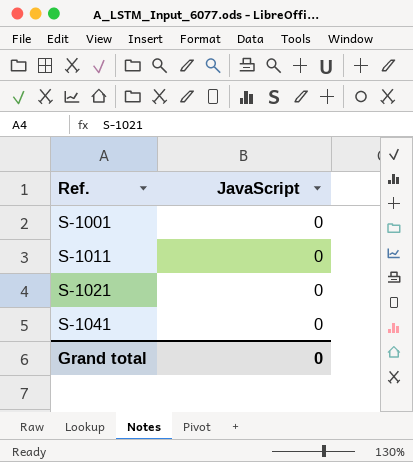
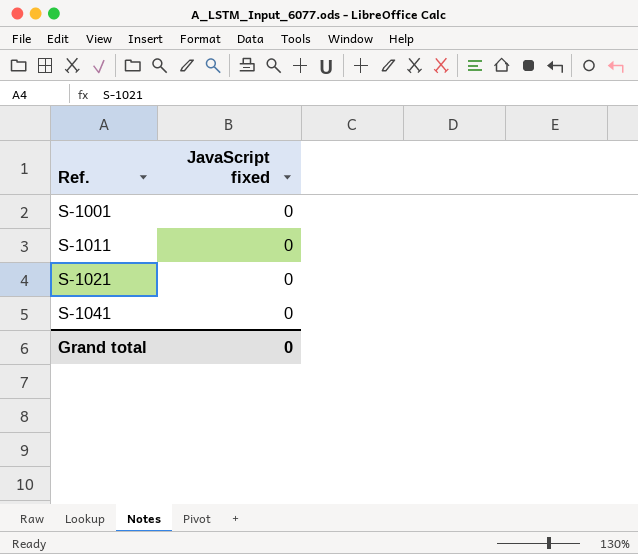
column name: JavaScript -> JavaScript fixed

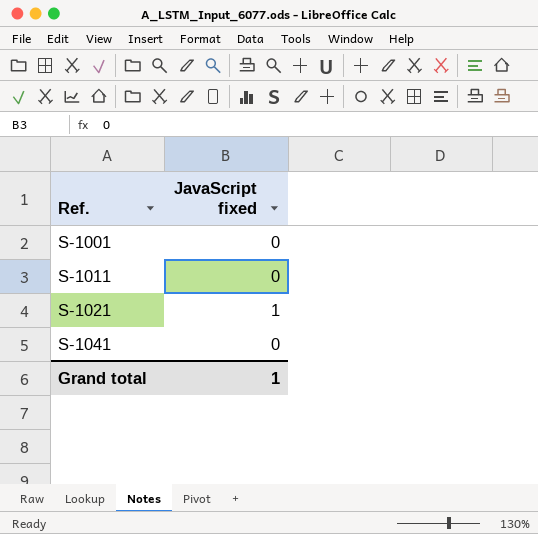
S-1021 | JavaScript fixed: 0 -> 1
Grand total | JavaScript fixed: 0 -> 1

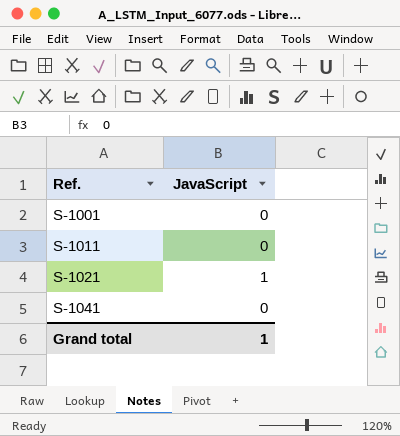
column name: JavaScript fixed -> JavaScript

